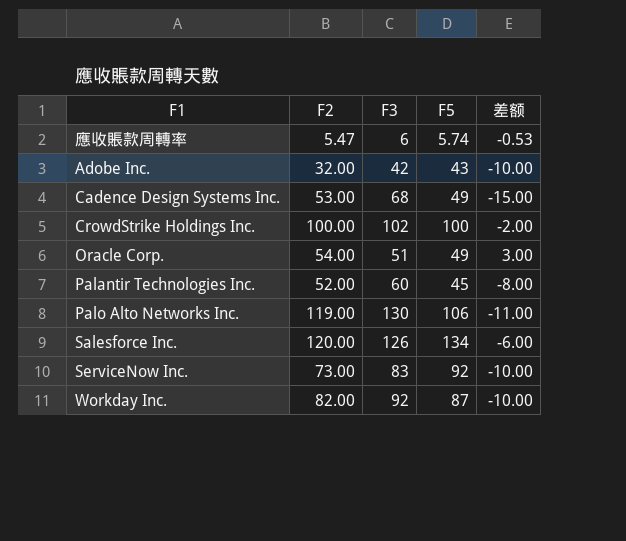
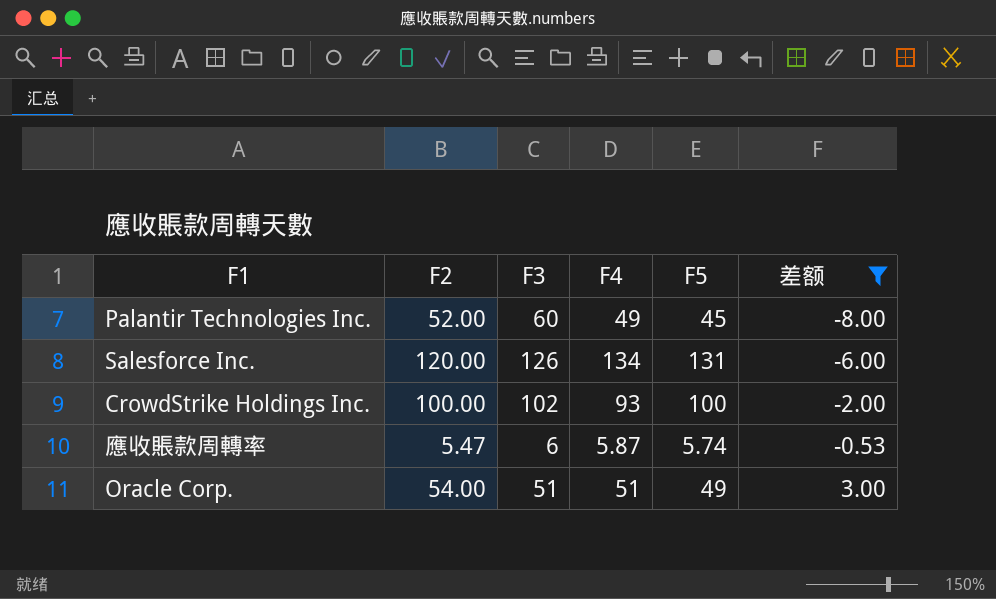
filter: none -> 差额 >= -8.00
row order: none -> 差额 ascending
column F4 | position: none -> 4
Salesforce Inc. | F5: 134 -> 131

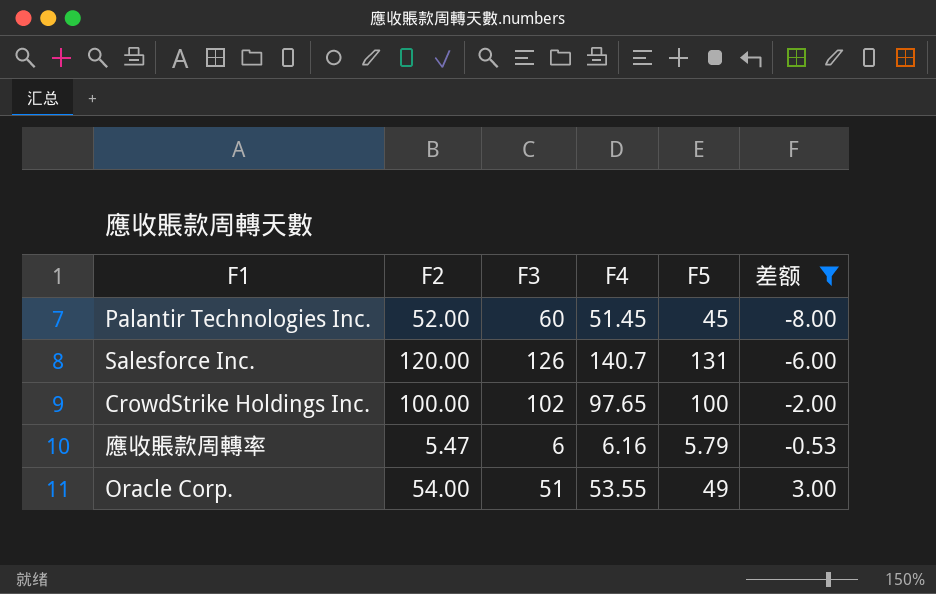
Palantir Technologies Inc. | F4: 49 -> 51.45
Salesforce Inc. | F4: 134 -> 140.7
CrowdStrike Holdings Inc. | F4: 93 -> 97.65
應收賬款周轉率 | F4: 5.87 -> 6.16
應收賬款周轉率 | F5: 5.74 -> 5.79
Oracle Corp. | F4: 51 -> 53.55

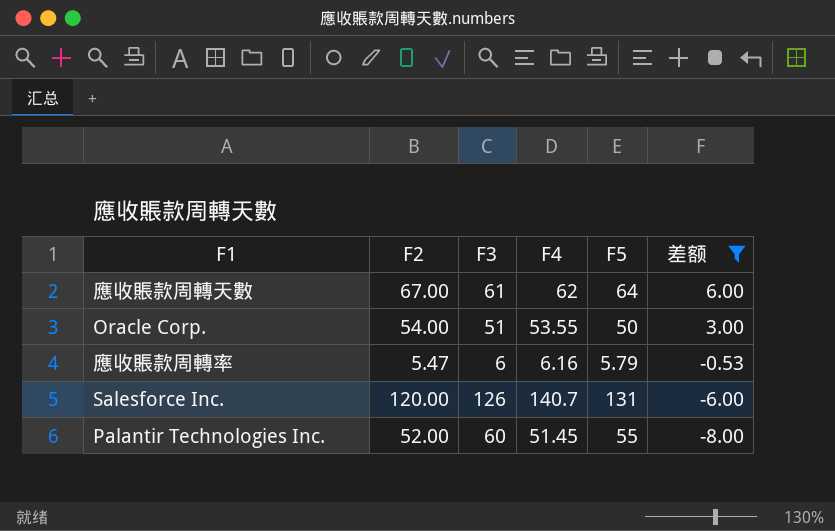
row order: 差额 ascending -> 差额 descending
row CrowdStrike Holdings Inc.: 100.00 | 102 | 97.65 | 100 | -2.00 -> none
row 應收賬款周轉天數: none -> 67.00 | 61 | 62 | 64 | 6.00
Oracle Corp. | F5: 49 -> 50
Palantir Technologies Inc. | F5: 45 -> 55

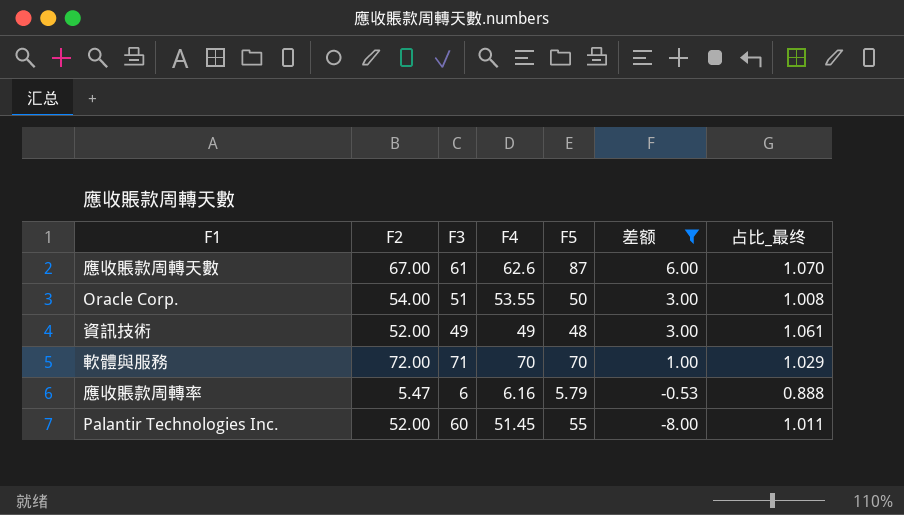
column 占比_最终 | formula: none -> [F2] / [F4]
row Salesforce Inc.: 120.00 | 126 | 140.7 | 131 | -6.00 -> none
應收賬款周轉天數 | F4: 62 -> 62.6
應收賬款周轉天數 | F5: 64 -> 87
row 資訊技術: none -> 52.00 | 49 | 49 | 48 | 3.00 | 1.061
row 軟體與服務: none -> 72.00 | 71 | 70 | 70 | 1.00 | 1.029

